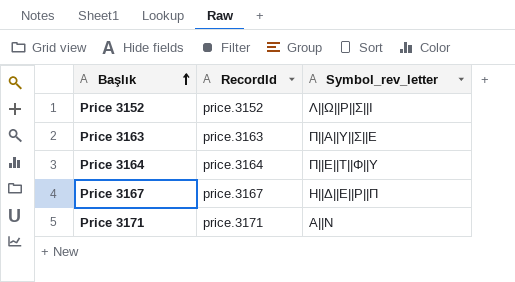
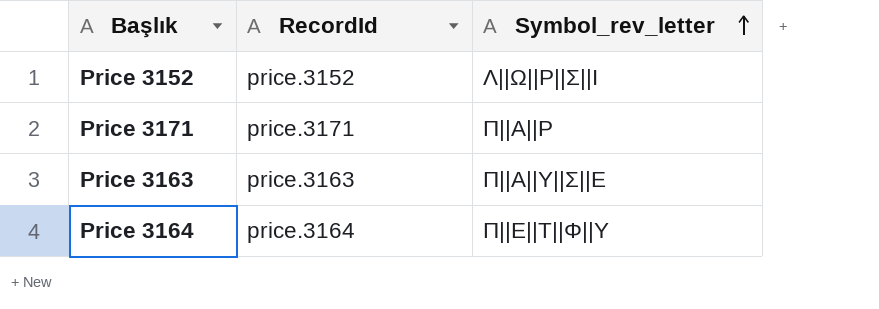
row order: Başlık ascending -> Symbol_rev_letter ascending
row Price 3167: price.3167 | Η||Δ||Ε||Ρ||Π -> none
Price 3171 | Symbol_rev_letter: Α||Ν -> Π||Α||Ρ

